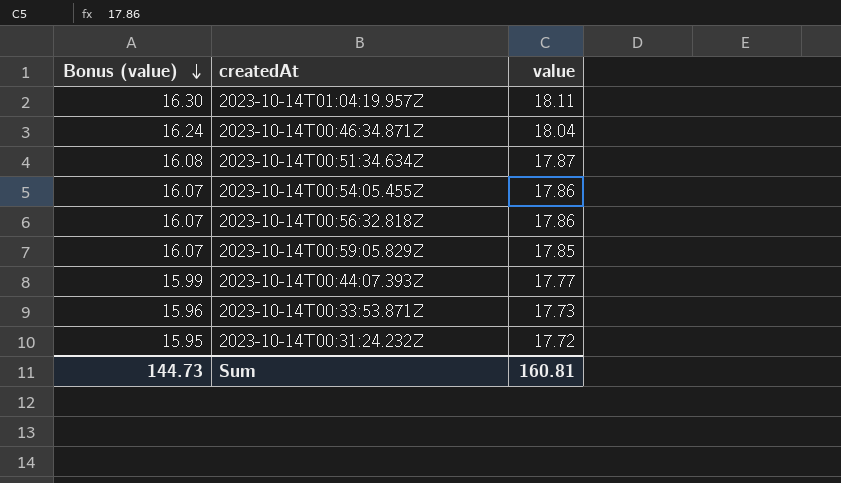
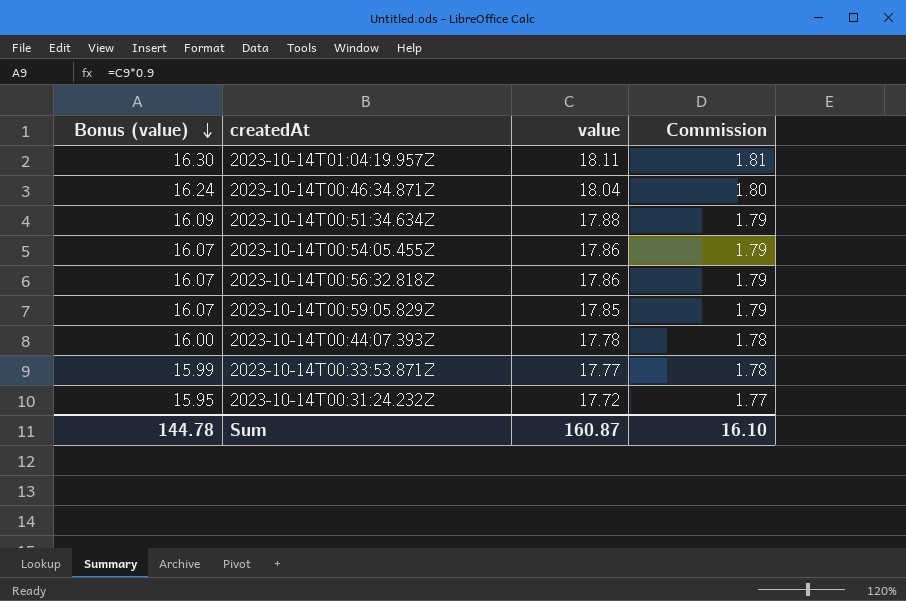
column Commission | formula: none -> [value] * 0.1
2023-10-14T00:51:34.634Z | Bonus (value): 16.08 -> 16.09
2023-10-14T00:51:34.634Z | value: 17.87 -> 17.88
2023-10-14T00:44:07.393Z | Bonus (value): 15.99 -> 16.00
2023-10-14T00:44:07.393Z | value: 17.77 -> 17.78
2023-10-14T00:33:53.871Z | Bonus (value): 15.96 -> 15.99
2023-10-14T00:33:53.871Z | value: 17.73 -> 17.77
Sum | Bonus (value): 144.73 -> 144.78
Sum | value: 160.81 -> 160.87

